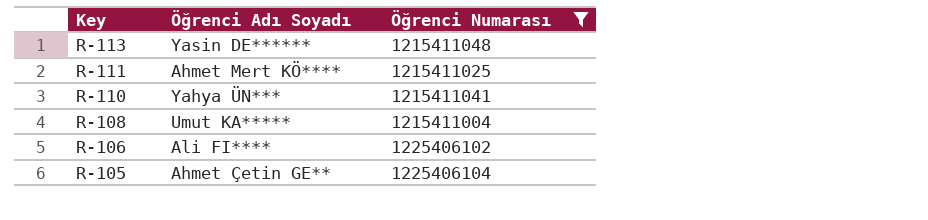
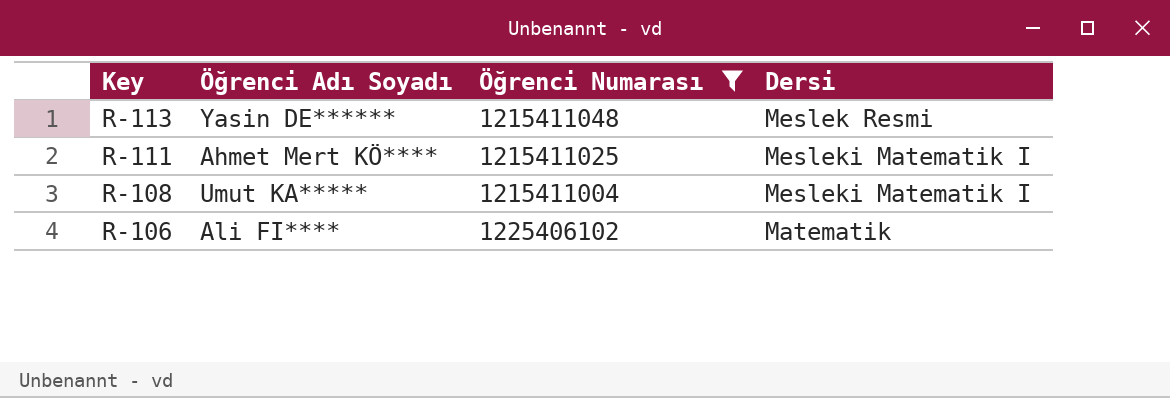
column Dersi | position: none -> 4
row R-110: Yahya ÜN*** | 1215411041 -> none
row R-105: Ahmet Çetin GE** | 1225406104 -> none

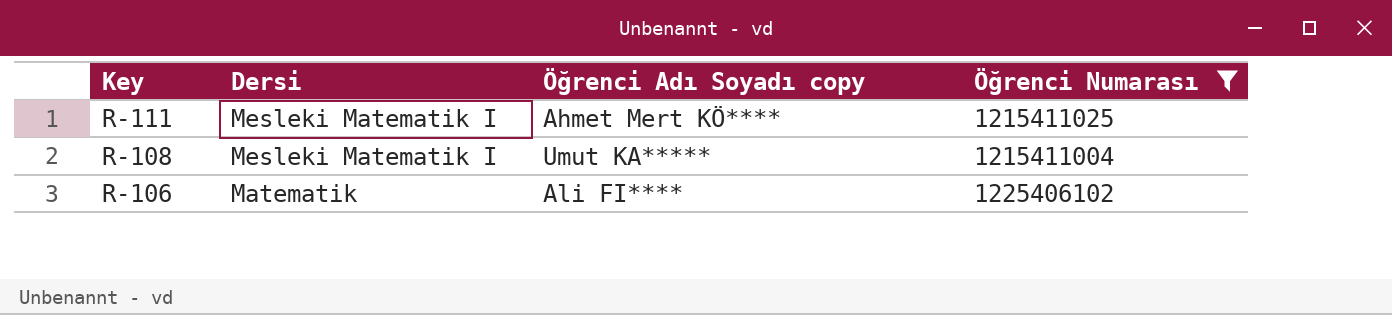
column Dersi | position: 4 -> 2
column name: Öğrenci Adı Soyadı -> Öğrenci Adı Soyadı copy
row R-113: Yasin DE****** | 1215411048 | Meslek Resmi -> none

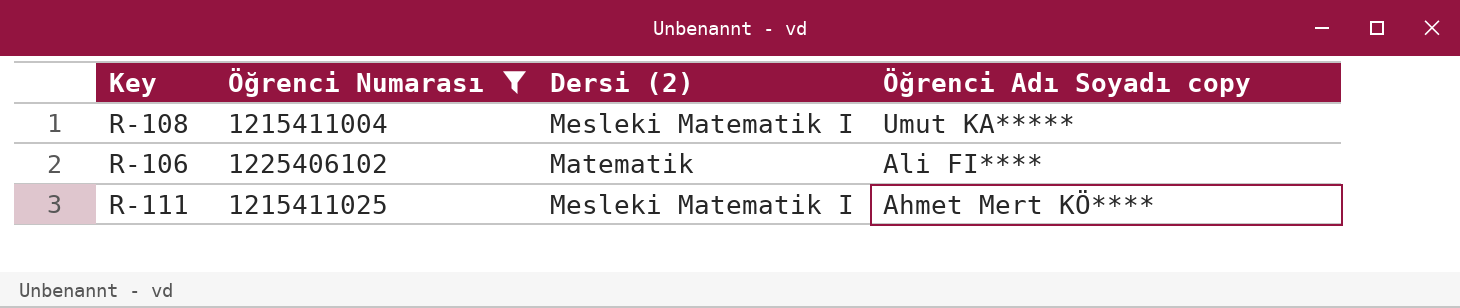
row order: Key descending -> Öğrenci Adı Soyadı copy descending
column Öğrenci Numarası | position: 4 -> 2
column name: Dersi -> Dersi (2)

